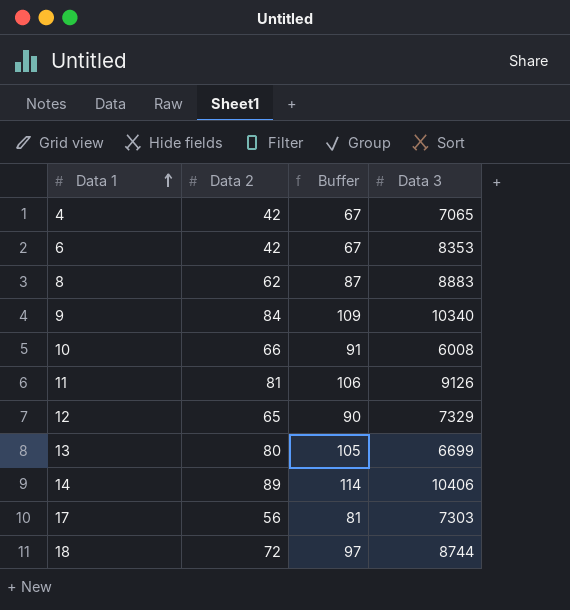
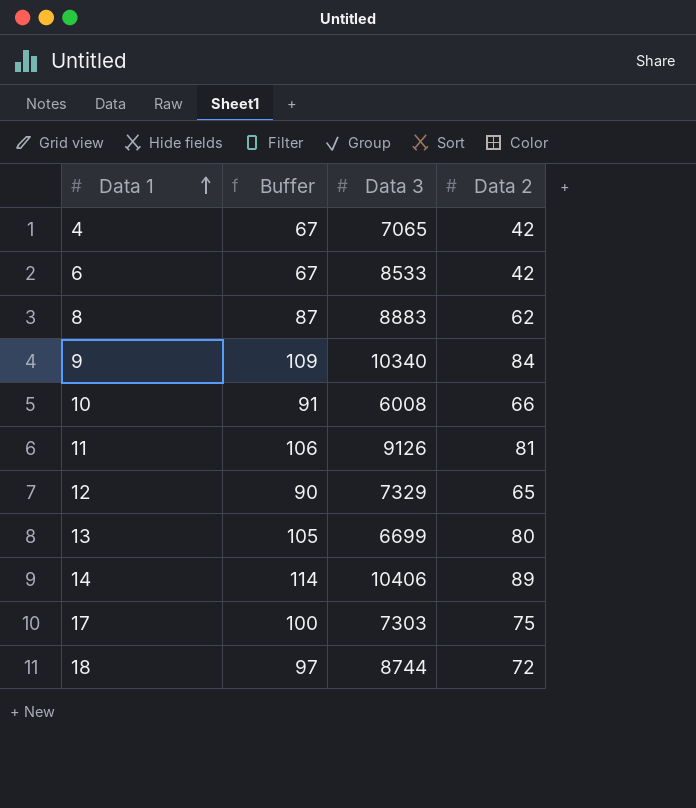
column Data 2 | position: 2 -> 4
6 | Data 3: 8353 -> 8533
17 | Buffer: 81 -> 100
17 | Data 2: 56 -> 75

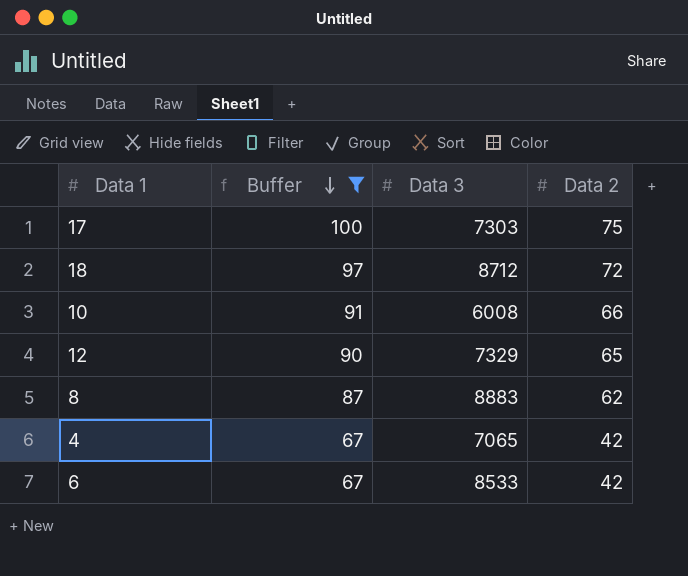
filter: none -> Buffer <= 100
row order: Data 1 ascending -> Buffer descending
18 | Data 3: 8744 -> 8712

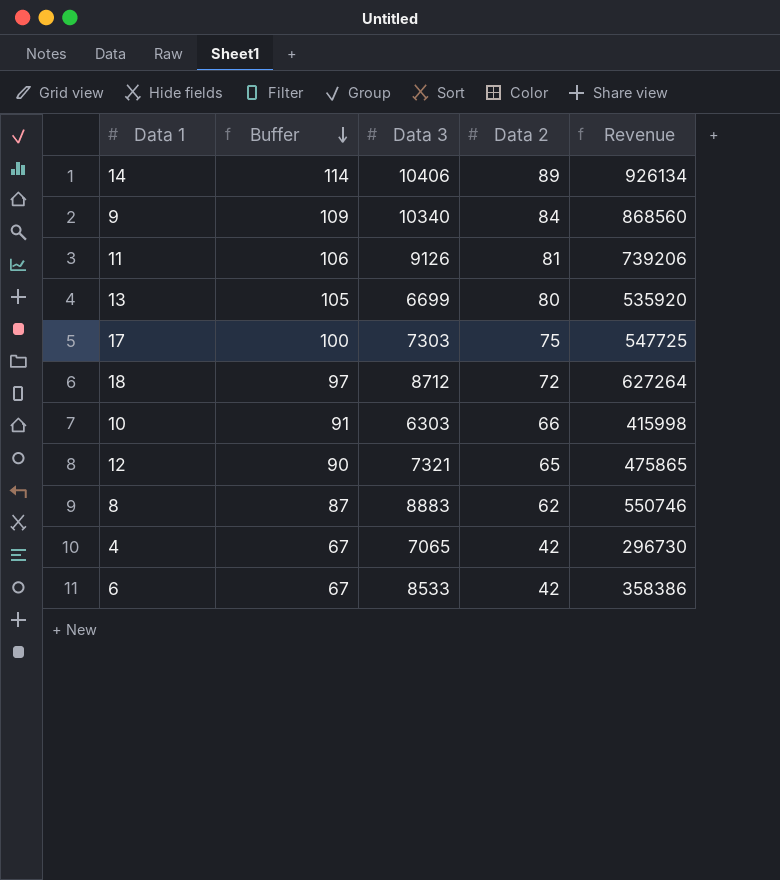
filter: Buffer <= 100 -> none
column Revenue | formula: none -> [Data 3] * [Data 2]
10 | Data 3: 6008 -> 6303
12 | Data 3: 7329 -> 7321

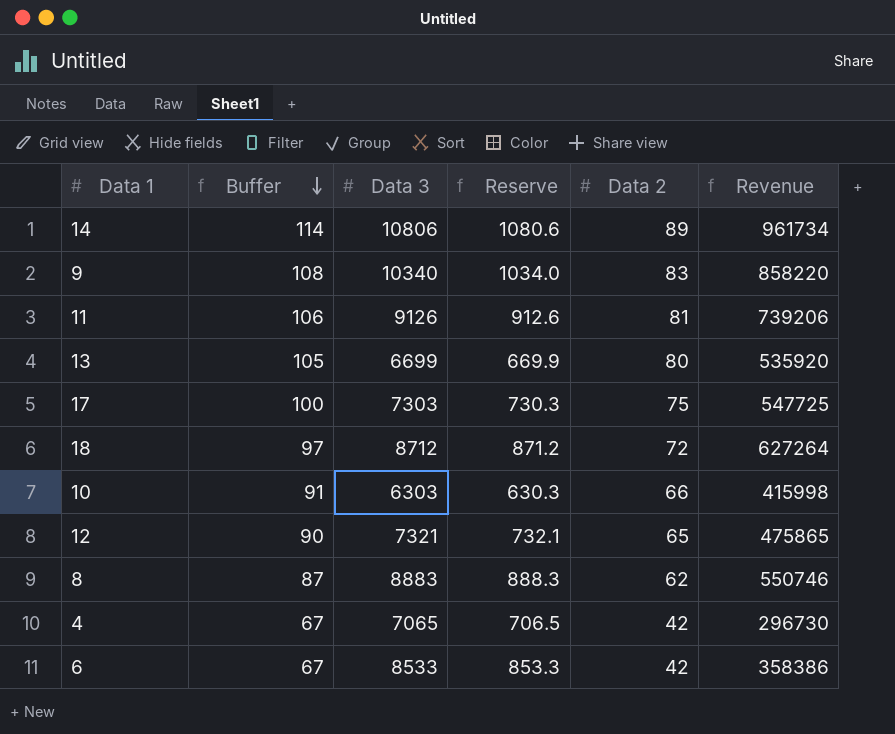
column Reserve | formula: none -> [Data 3] * 0.1
14 | Data 3: 10406 -> 10806
14 | Revenue: 926134 -> 961734
9 | Buffer: 109 -> 108
9 | Data 2: 84 -> 83
9 | Revenue: 868560 -> 858220

